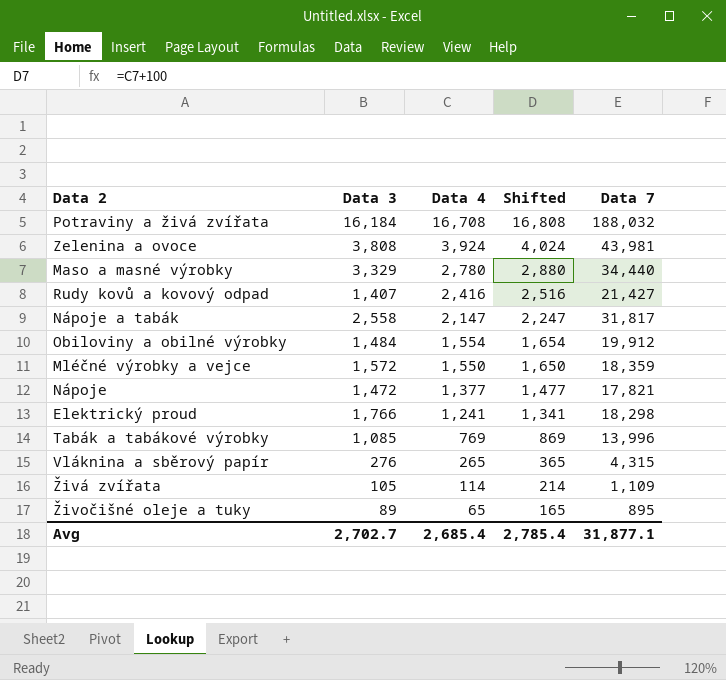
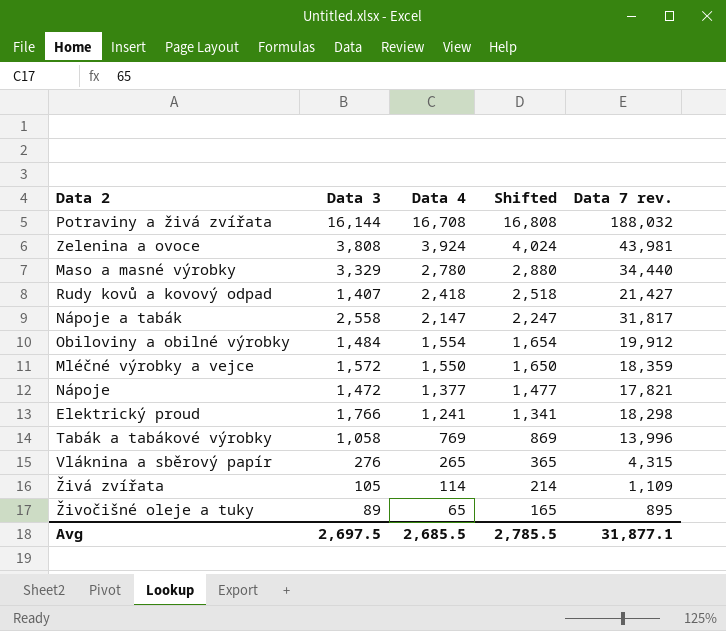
column name: Data 7 -> Data 7 rev.
Potraviny a živá zvířata | Data 3: 16,184 -> 16,144
Rudy kovů a kovový odpad | Data 4: 2,416 -> 2,418
Rudy kovů a kovový odpad | Shifted: 2,516 -> 2,518
Tabák a tabákové výrobky | Data 3: 1,085 -> 1,058
Avg | Data 3: 2,702.7 -> 2,697.5
Avg | Data 4: 2,685.4 -> 2,685.5
Avg | Shifted: 2,785.4 -> 2,785.5

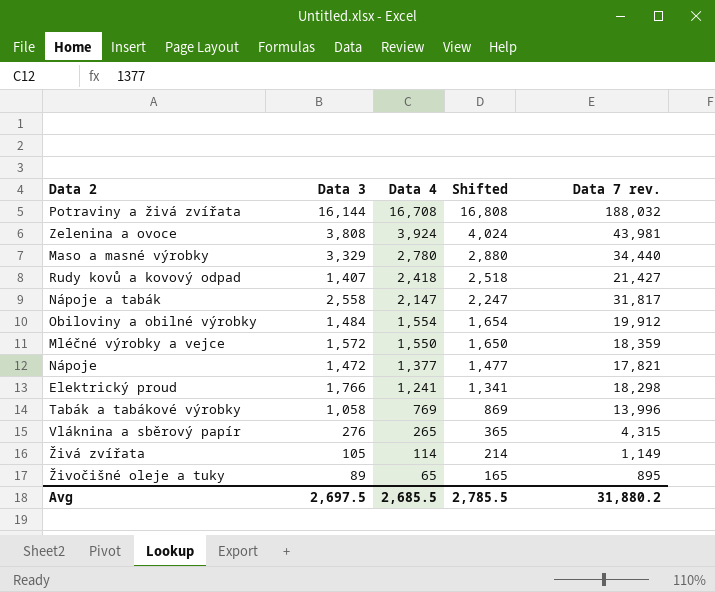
Živá zvířata | Data 7 rev.: 1,109 -> 1,149
Avg | Data 7 rev.: 31,877.1 -> 31,880.2

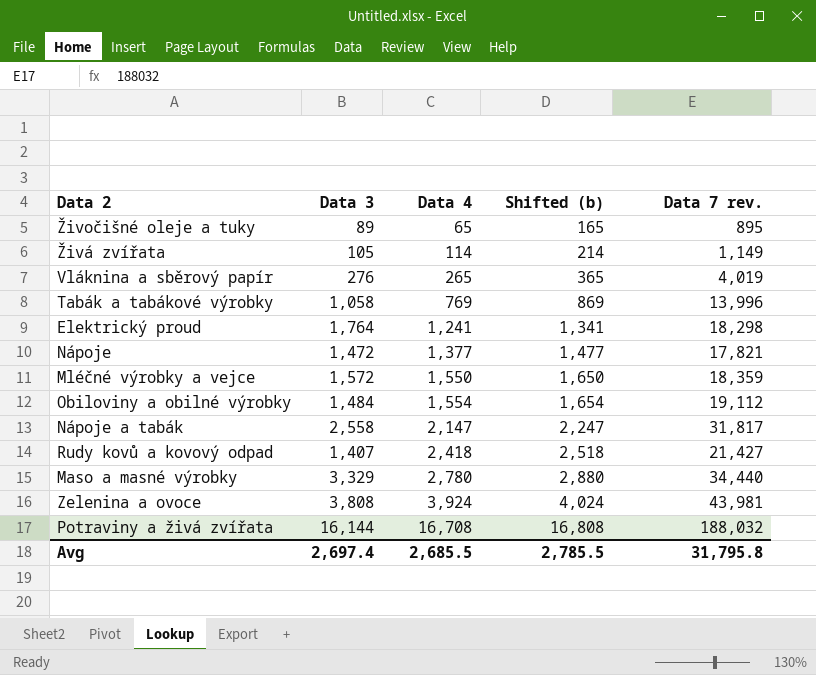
row order: Data 4 descending -> Data 4 ascending
column name: Shifted -> Shifted (b)
Vláknina a sběrový papír | Data 7 rev.: 4,315 -> 4,019
Elektrický proud | Data 3: 1,766 -> 1,764
Obiloviny a obilné výrobky | Data 7 rev.: 19,912 -> 19,112
Avg | Data 3: 2,697.5 -> 2,697.4
Avg | Data 7 rev.: 31,880.2 -> 31,795.8

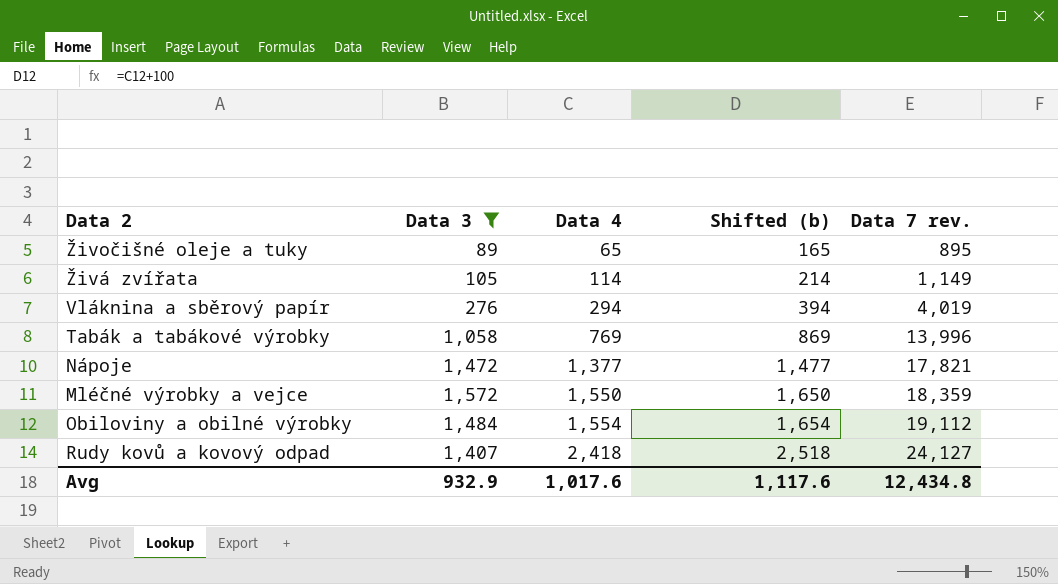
filter: none -> Data 3 <= 1,572
Vláknina a sběrový papír | Data 4: 265 -> 294
Vláknina a sběrový papír | Shifted (b): 365 -> 394
Rudy kovů a kovový odpad | Data 7 rev.: 21,427 -> 24,127
Avg | Data 3: 2,697.4 -> 932.9
Avg | Data 4: 2,685.5 -> 1,017.6
Avg | Shifted (b): 2,785.5 -> 1,117.6
Avg | Data 7 rev.: 31,795.8 -> 12,434.8

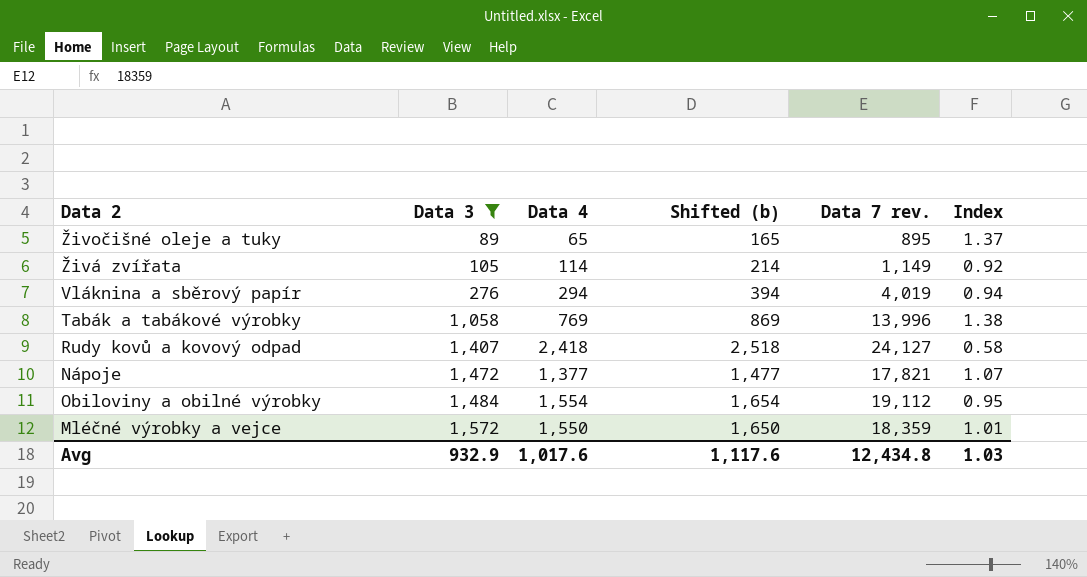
row order: Data 4 ascending -> Data 3 ascending
column Index | formula: none -> [Data 3] / [Data 4]

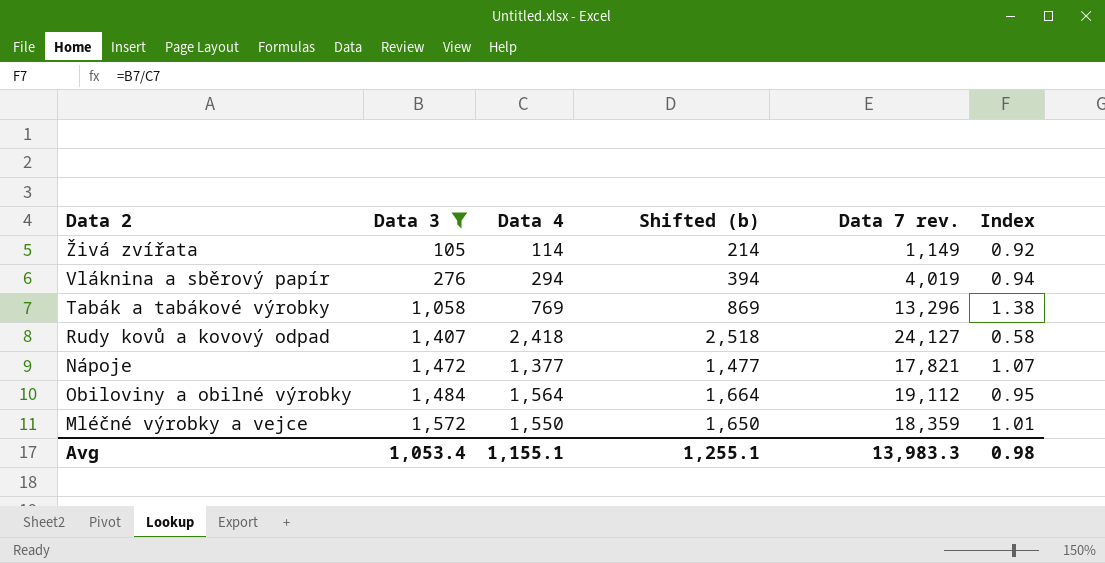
row Živočišné oleje a tuky: 89 | 65 | 165 | 895 | 1.37 -> none
Tabák a tabákové výrobky | Data 7 rev.: 13,996 -> 13,296
Obiloviny a obilné výrobky | Data 4: 1,554 -> 1,564
Obiloviny a obilné výrobky | Shifted (b): 1,654 -> 1,664
Avg | Data 3: 932.9 -> 1,053.4
Avg | Data 4: 1,017.6 -> 1,155.1
Avg | Shifted (b): 1,117.6 -> 1,255.1
Avg | Data 7 rev.: 12,434.8 -> 13,983.3
Avg | Index: 1.03 -> 0.98

